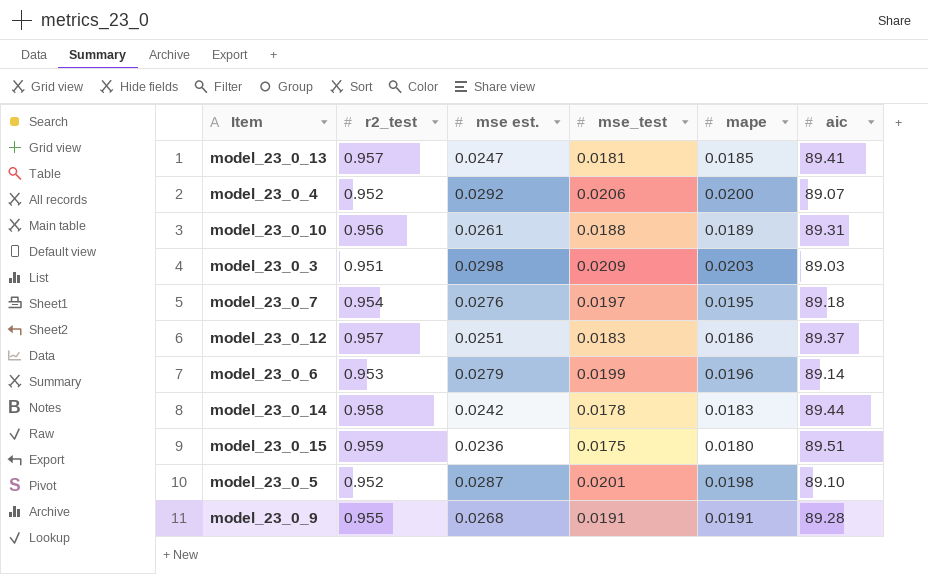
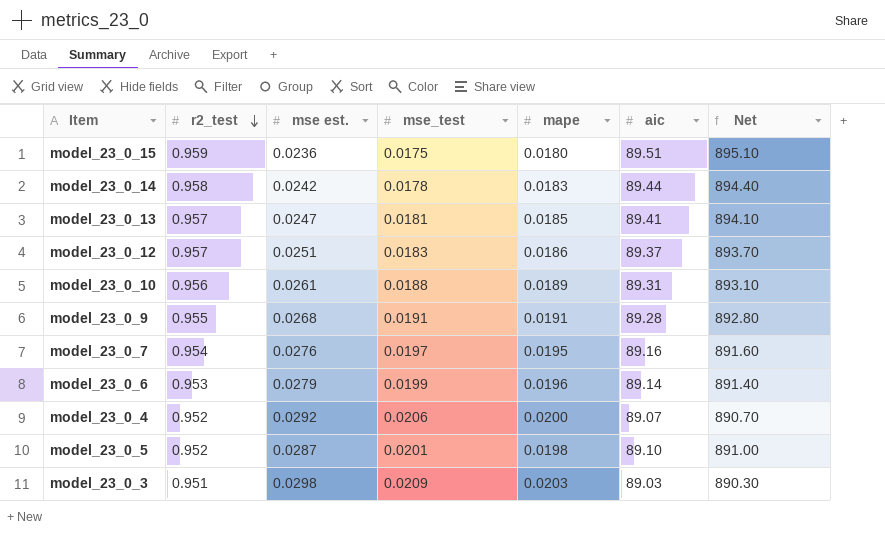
row order: none -> r2_test descending
column Net | formula: none -> [aic] * 10
model_23_0_7 | aic: 89.18 -> 89.16

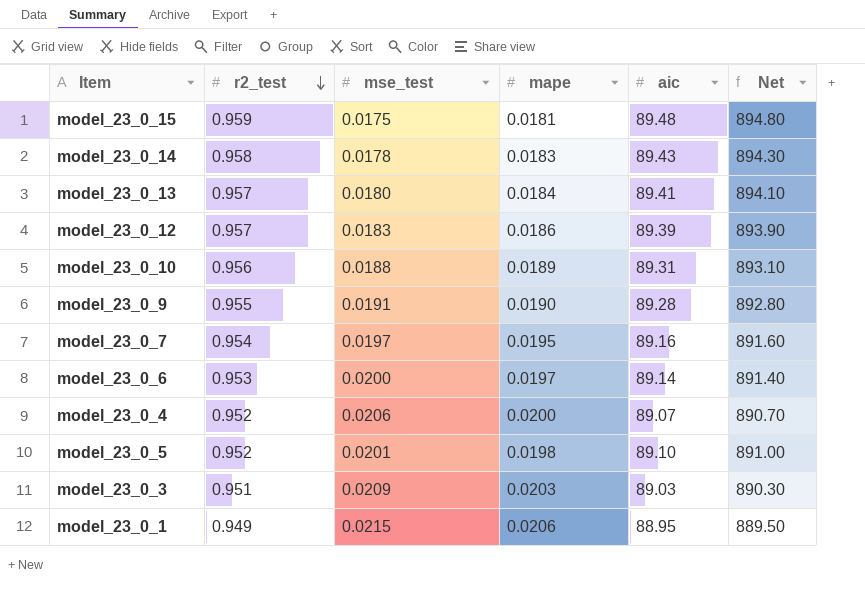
column mse est. | position: 3 -> none
model_23_0_15 | mape: 0.0180 -> 0.0181
model_23_0_15 | aic: 89.51 -> 89.48
model_23_0_15 | Net: 895.10 -> 894.80
model_23_0_14 | aic: 89.44 -> 89.43
model_23_0_14 | Net: 894.40 -> 894.30
model_23_0_13 | mse_test: 0.0181 -> 0.0180
model_23_0_13 | mape: 0.0185 -> 0.0184
model_23_0_12 | aic: 89.37 -> 89.39
model_23_0_12 | Net: 893.70 -> 893.90
model_23_0_9 | mape: 0.0191 -> 0.0190
model_23_0_6 | mse_test: 0.0199 -> 0.0200
model_23_0_6 | mape: 0.0196 -> 0.0197
row model_23_0_1: none -> 0.949 | 0.0215 | 0.0206 | 88.95 | 889.50

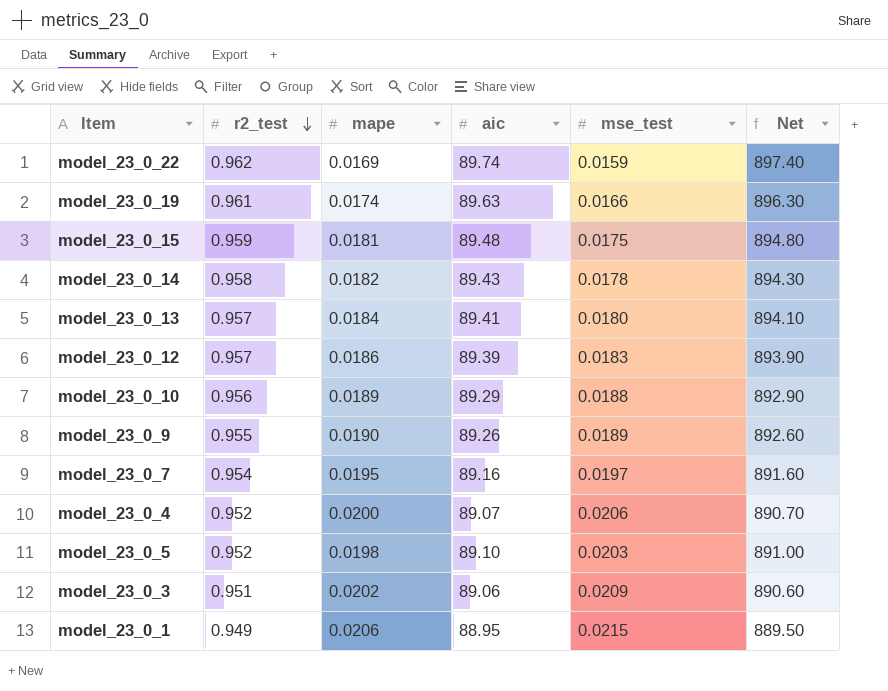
column mse_test | position: 3 -> 5
row model_23_0_6: 0.953 | 0.0200 | 0.0197 | 89.14 | 891.40 -> none
row model_23_0_22: none -> 0.962 | 0.0169 | 89.74 | 0.0159 | 897.40
row model_23_0_19: none -> 0.961 | 0.0174 | 89.63 | 0.0166 | 896.30
model_23_0_14 | mape: 0.0183 -> 0.0182
model_23_0_10 | aic: 89.31 -> 89.29
model_23_0_10 | Net: 893.10 -> 892.90
model_23_0_9 | aic: 89.28 -> 89.26
model_23_0_9 | mse_test: 0.0191 -> 0.0189
model_23_0_9 | Net: 892.80 -> 892.60
model_23_0_5 | mse_test: 0.0201 -> 0.0203
model_23_0_3 | mape: 0.0203 -> 0.0202
model_23_0_3 | aic: 89.03 -> 89.06
model_23_0_3 | Net: 890.30 -> 890.60

